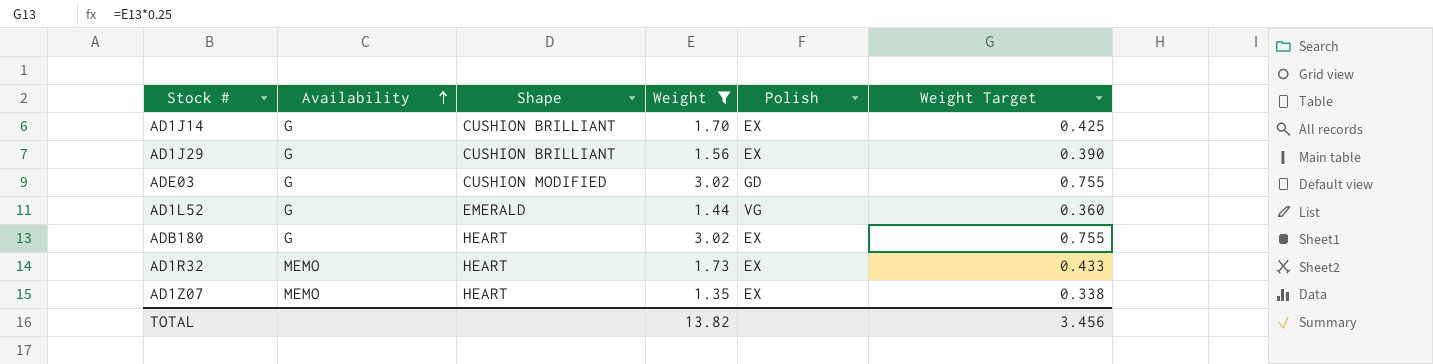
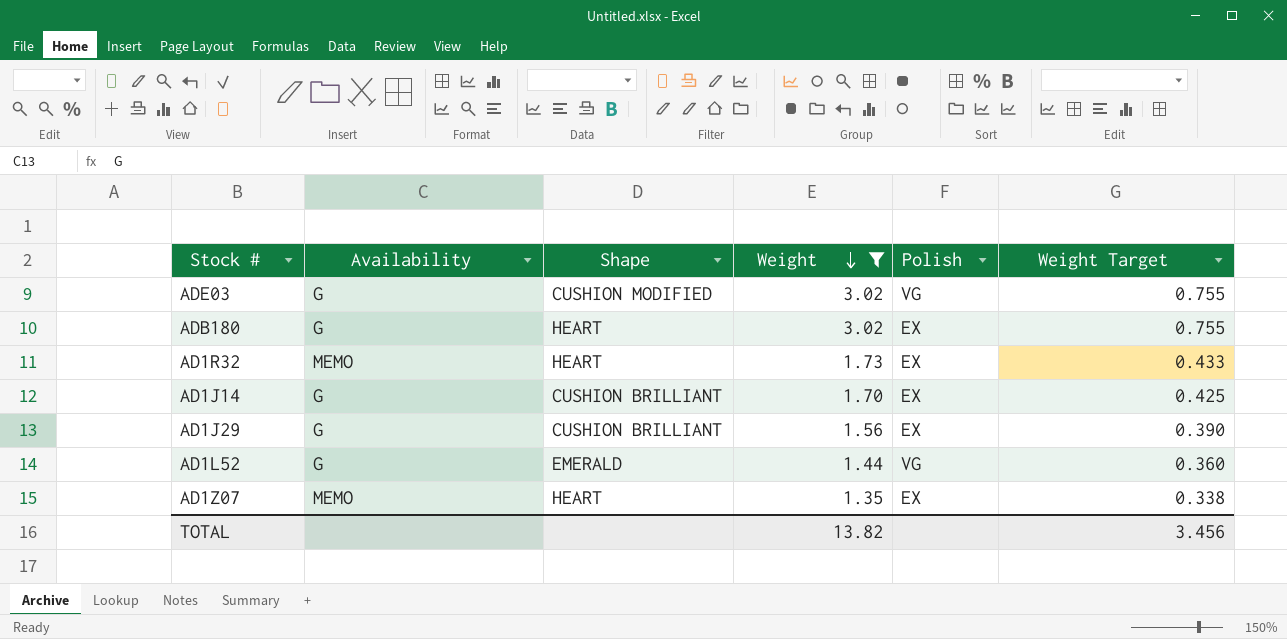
row order: Availability ascending -> Weight descending
ADE03 | Polish: GD -> VG

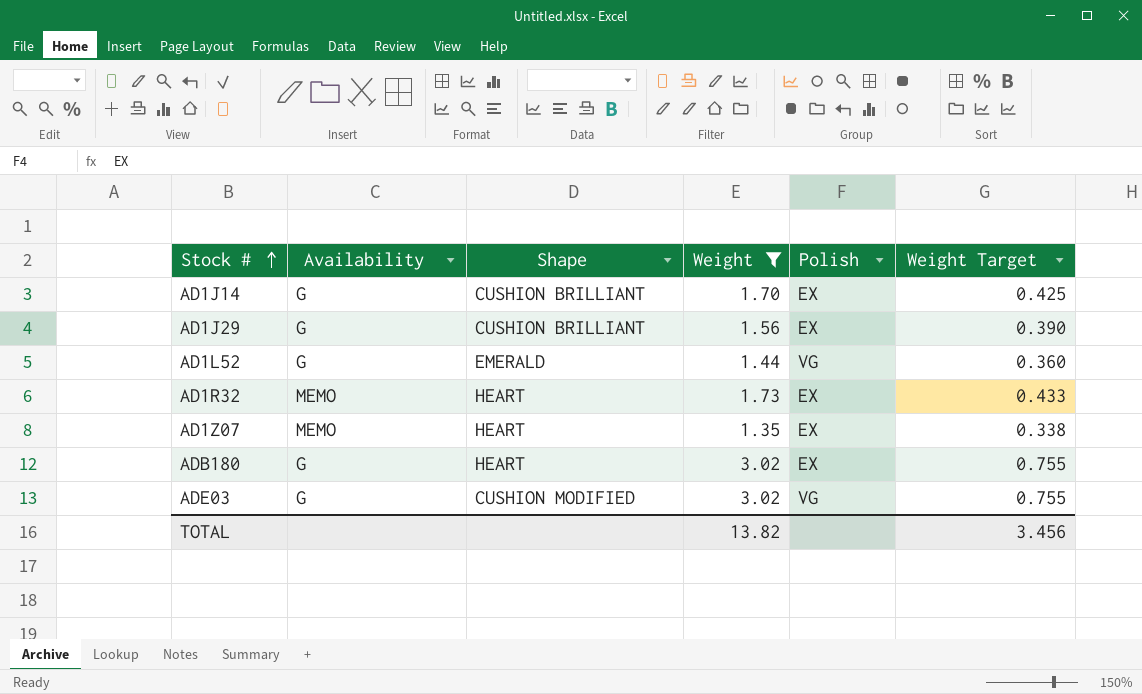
row order: Weight descending -> Stock # ascending

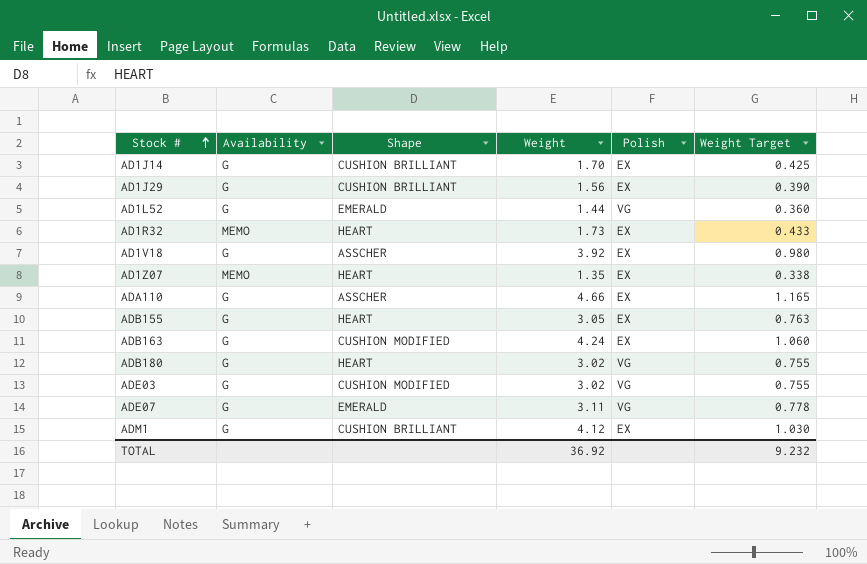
filter: Weight <= 3.02 -> none
ADB180 | Polish: EX -> VG
TOTAL | Weight: 13.82 -> 36.92
TOTAL | Weight Target: 3.456 -> 9.232

